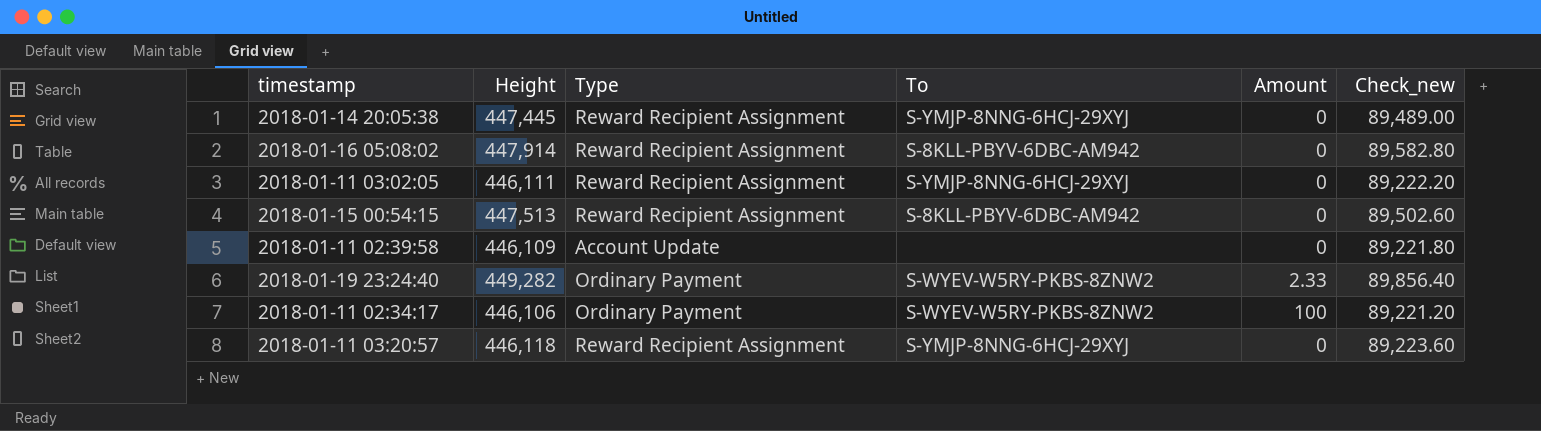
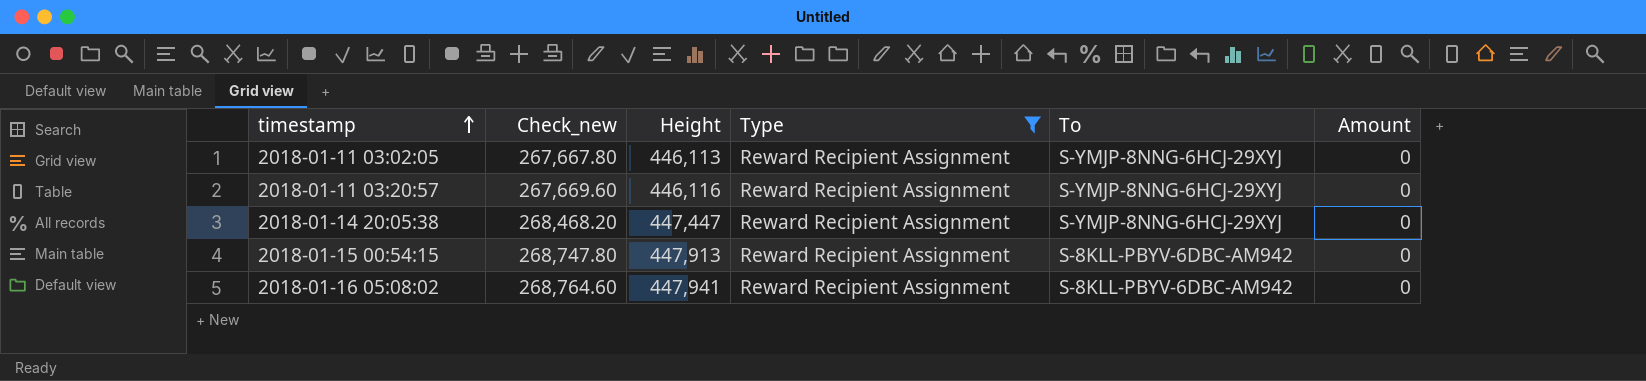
filter: none -> Type = Reward Recipient Assignment
row order: none -> timestamp ascending
column Check_new | formula: [Height] * 0.2 -> [Height] * 0.6
column Check_new | position: 6 -> 2
2018-01-11 03:02:05 | Height: 446,111 -> 446,113
2018-01-11 03:20:57 | Height: 446,118 -> 446,116
2018-01-14 20:05:38 | Height: 447,445 -> 447,447
2018-01-15 00:54:15 | Height: 447,513 -> 447,913
2018-01-16 05:08:02 | Height: 447,914 -> 447,941

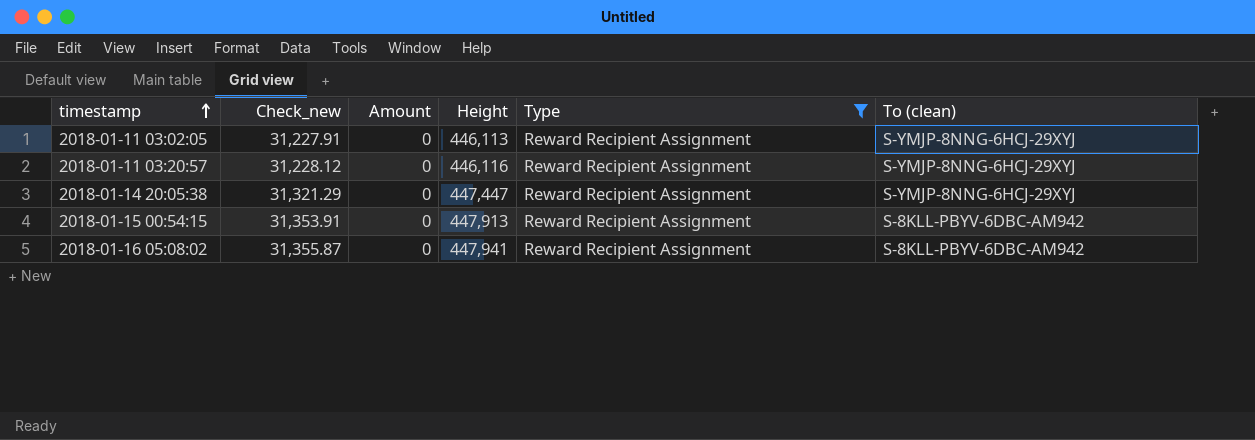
column Check_new | formula: [Height] * 0.6 -> [Height] * 0.07
column Amount | position: 6 -> 3
column name: To -> To (clean)

